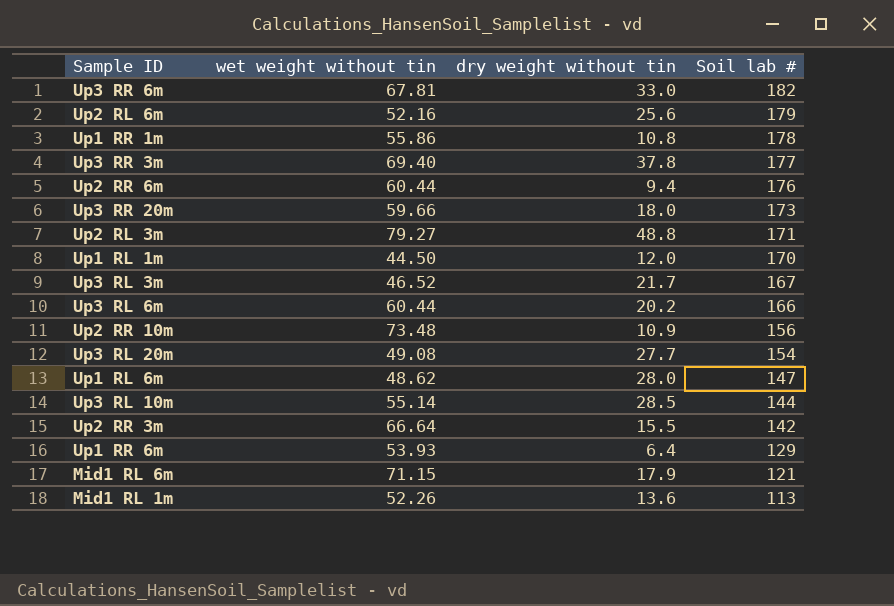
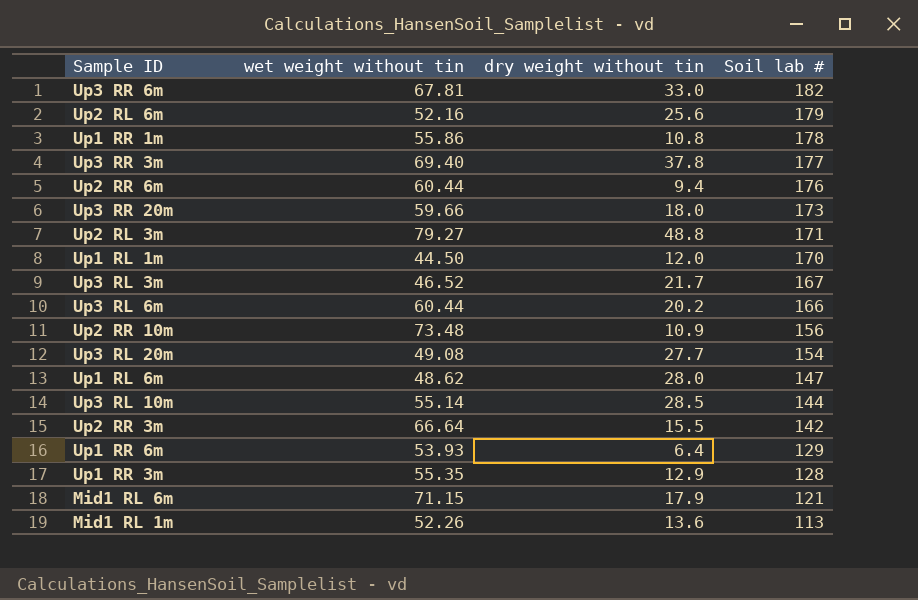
row Up1 RR 3m: none -> 55.35 | 12.9 | 128

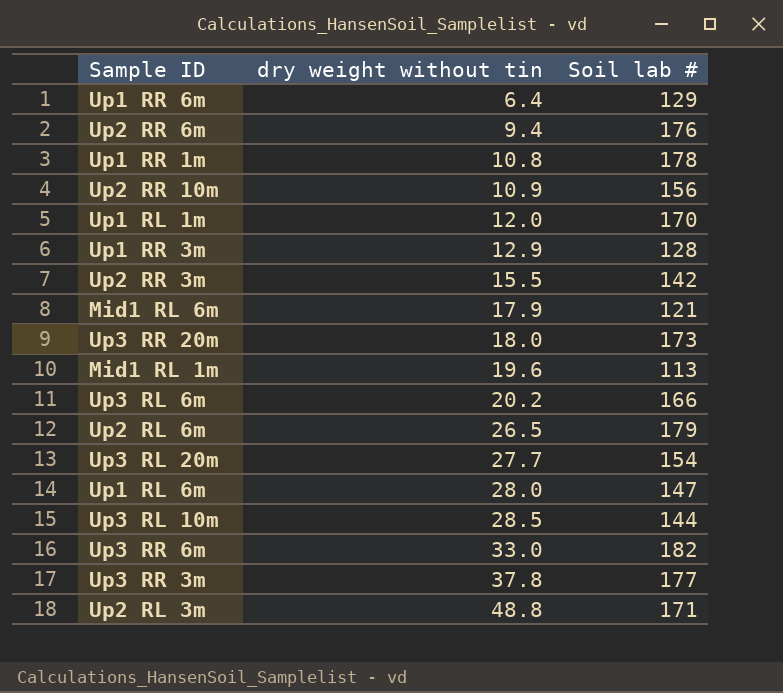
row order: Soil lab # descending -> dry weight without tin ascending
column wet weight without tin | position: 2 -> none
row Up3 RL 3m: 46.52 | 21.7 | 167 -> none
Mid1 RL 1m | dry weight without tin: 13.6 -> 19.6
Up2 RL 6m | dry weight without tin: 25.6 -> 26.5

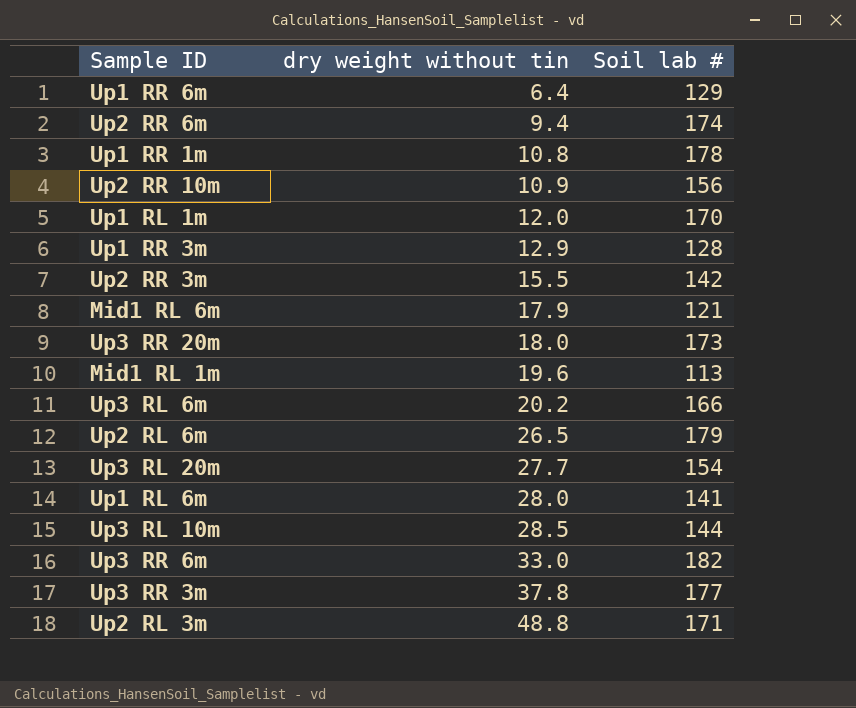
Up2 RR 6m | Soil lab #: 176 -> 174
Up1 RL 6m | Soil lab #: 147 -> 141

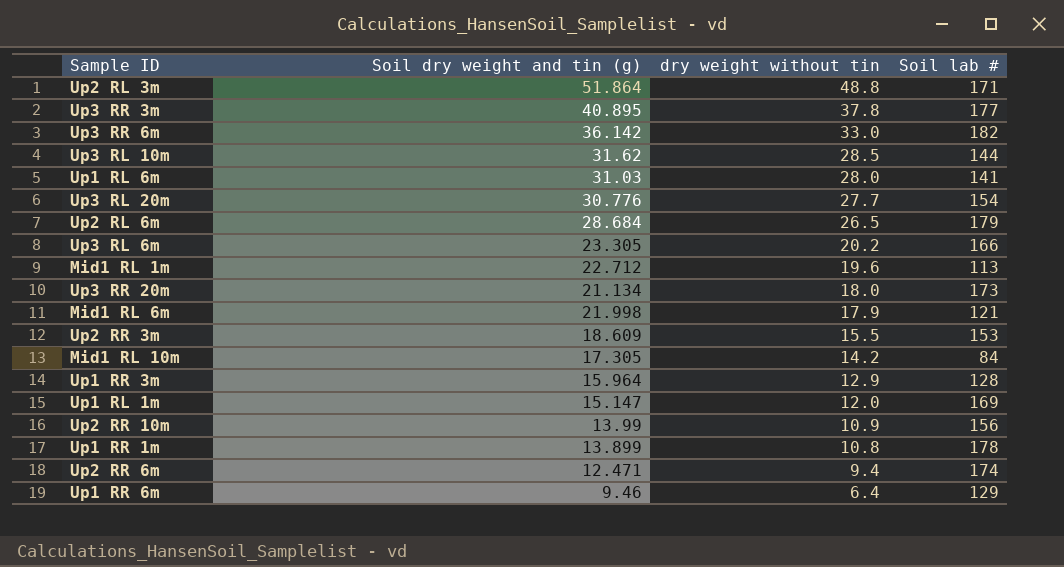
row order: dry weight without tin ascending -> dry weight without tin descending
column Soil dry weight and tin (g) | position: none -> 2
Up2 RR 3m | Soil lab #: 142 -> 153
row Mid1 RL 10m: none -> 17.305 | 14.2 | 84
Up1 RL 1m | Soil lab #: 170 -> 169

